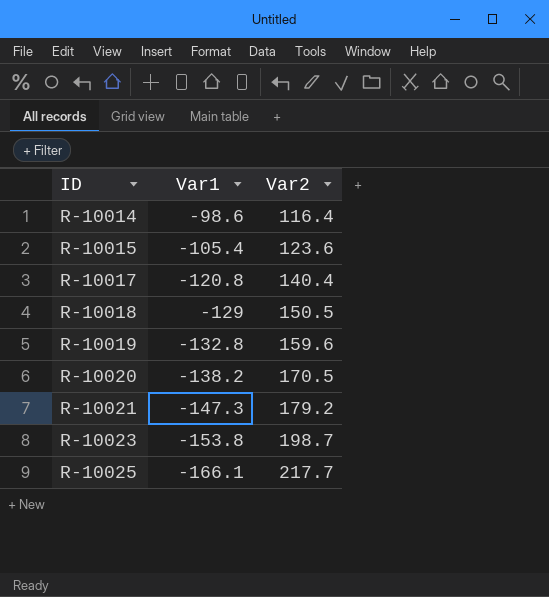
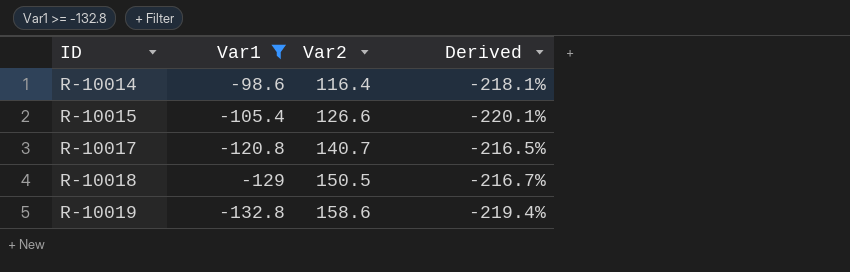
filter: none -> Var1 >= -132.8
column Derived | formula: none -> ([Var2] - [Var1]) / [Var1]
R-10015 | Var2: 123.6 -> 126.6
R-10017 | Var2: 140.4 -> 140.7
R-10019 | Var2: 159.6 -> 158.6

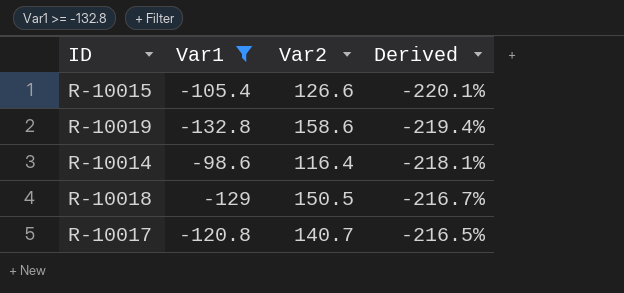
row order: ID ascending -> Derived ascending

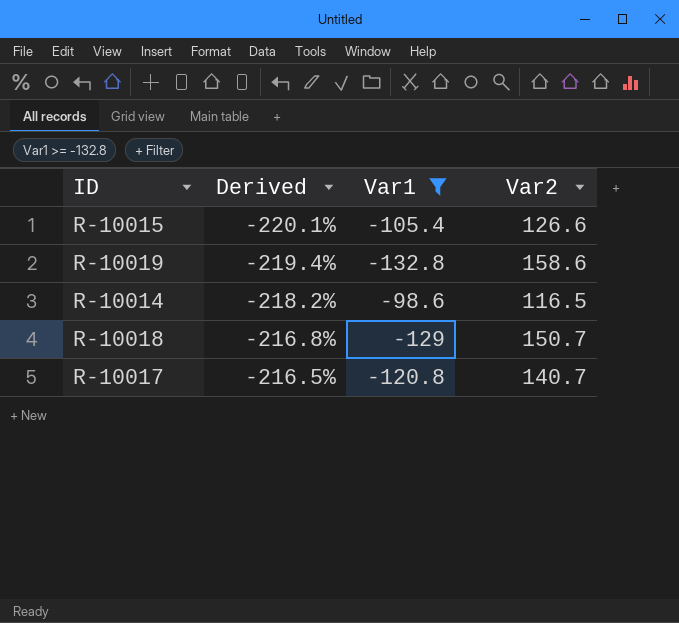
column Derived | position: 4 -> 2
R-10014 | Derived: -218.1% -> -218.2%
R-10014 | Var2: 116.4 -> 116.5
R-10018 | Derived: -216.7% -> -216.8%
R-10018 | Var2: 150.5 -> 150.7

